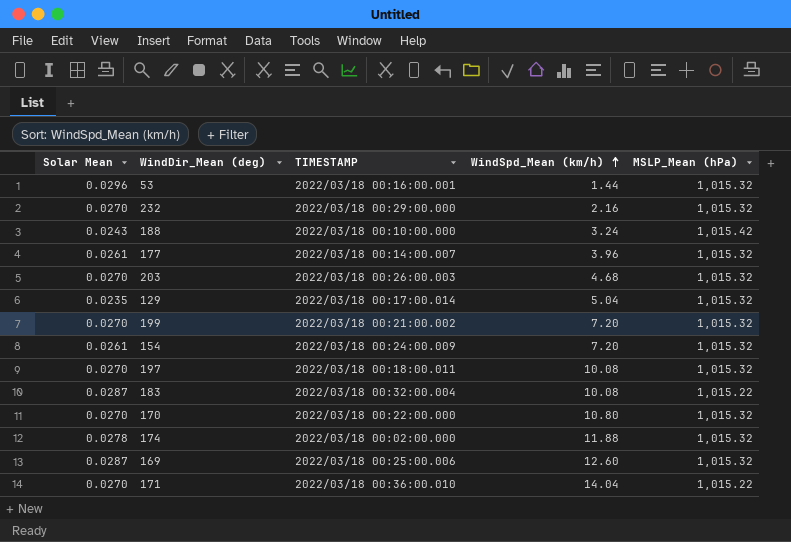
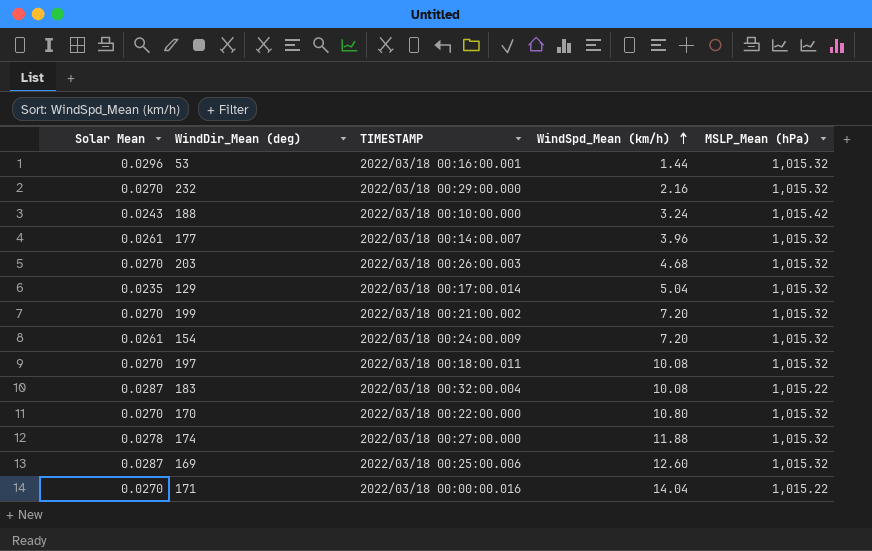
174 | TIMESTAMP: 2022/03/18 00:02:00.000 -> 2022/03/18 00:27:00.000
171 | TIMESTAMP: 2022/03/18 00:36:00.010 -> 2022/03/18 00:00:00.016

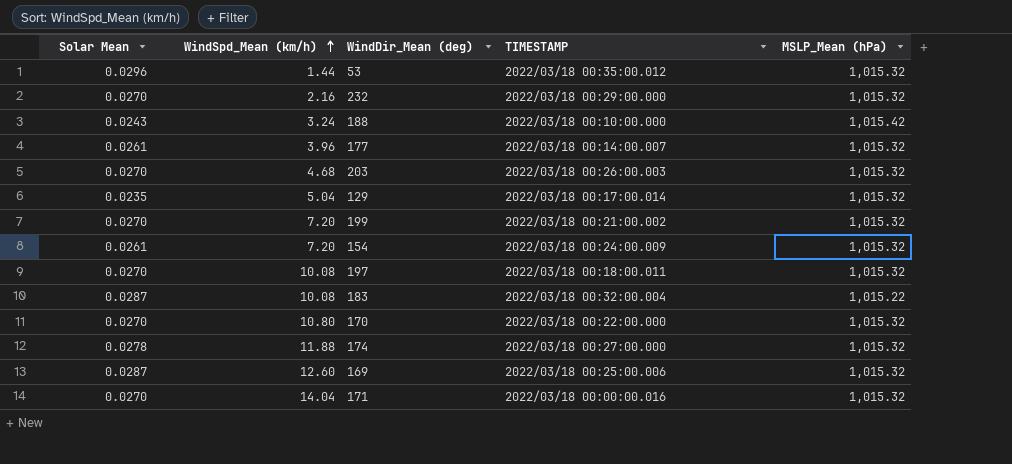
column WindSpd_Mean (km/h) | position: 4 -> 2
53 | TIMESTAMP: 2022/03/18 00:16:00.001 -> 2022/03/18 00:35:00.012
171 | MSLP_Mean (hPa): 1,015.22 -> 1,015.32

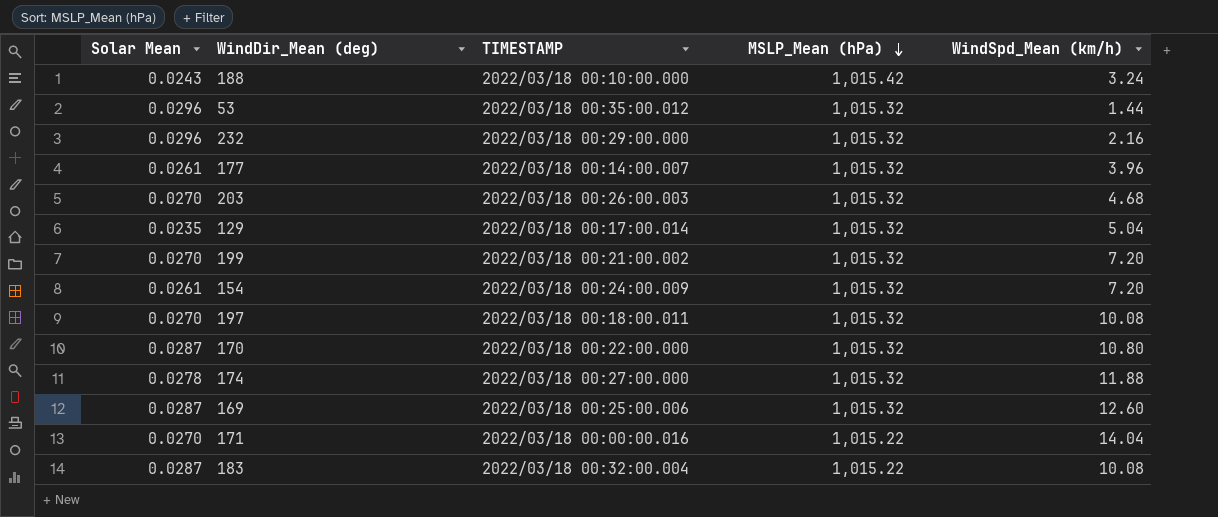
row order: WindSpd_Mean (km/h) ascending -> MSLP_Mean (hPa) descending
column WindSpd_Mean (km/h) | position: 2 -> 5
232 | Solar Mean: 0.0270 -> 0.0296
170 | Solar Mean: 0.0270 -> 0.0287
171 | MSLP_Mean (hPa): 1,015.32 -> 1,015.22

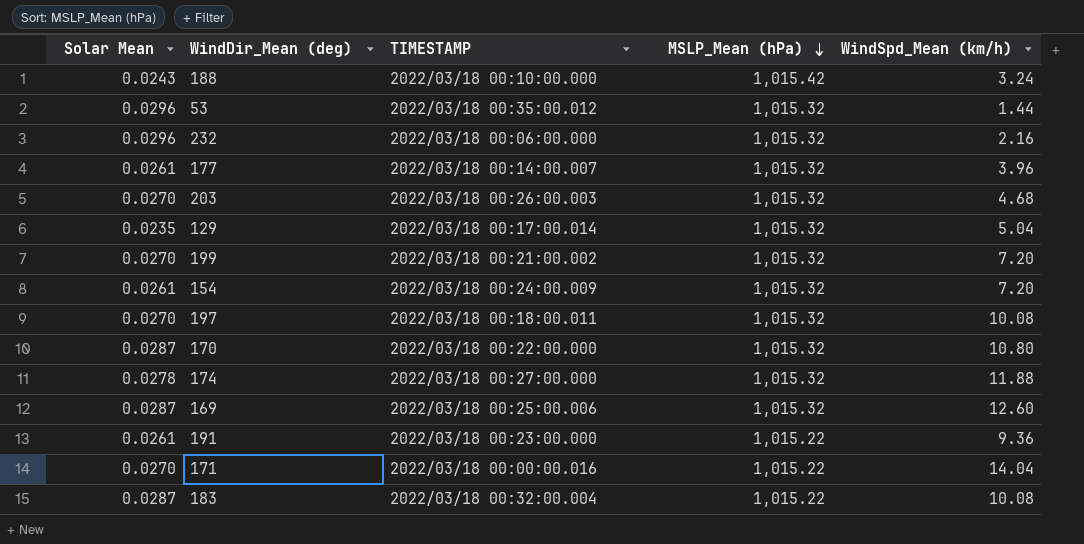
232 | TIMESTAMP: 2022/03/18 00:29:00.000 -> 2022/03/18 00:06:00.000
row 191: none -> 0.0261 | 2022/03/18 00:23:00.000 | 1,015.22 | 9.36

